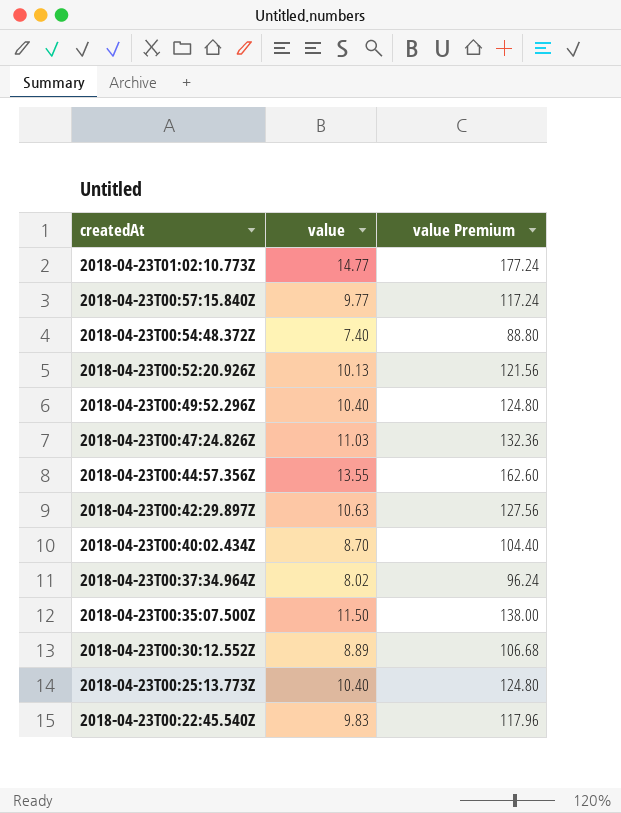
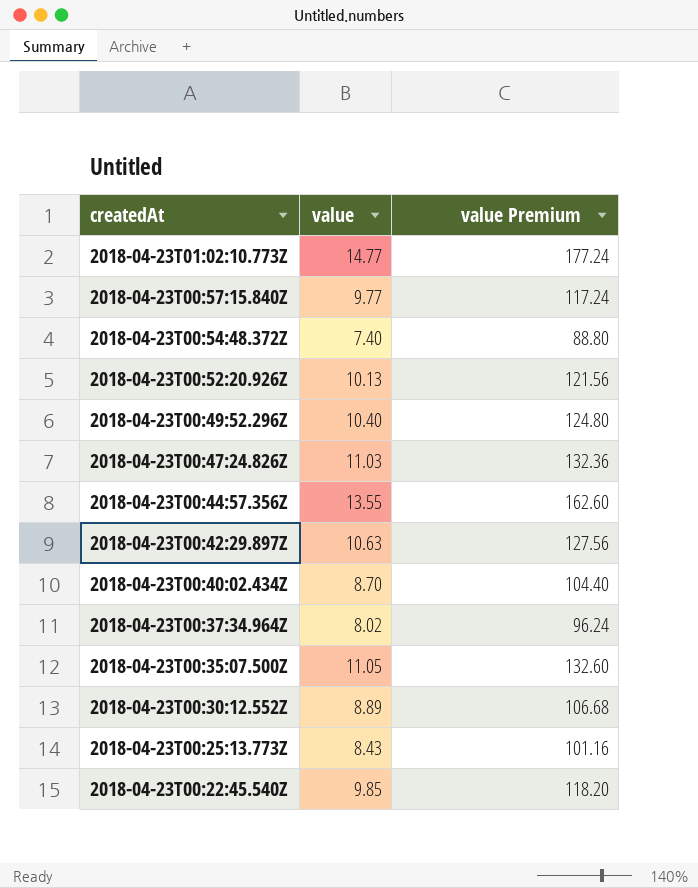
2018-04-23T00:35:07.500Z | value: 11.50 -> 11.05
2018-04-23T00:35:07.500Z | value Premium: 138.00 -> 132.60
2018-04-23T00:25:13.773Z | value: 10.40 -> 8.43
2018-04-23T00:25:13.773Z | value Premium: 124.80 -> 101.16
2018-04-23T00:22:45.540Z | value: 9.83 -> 9.85
2018-04-23T00:22:45.540Z | value Premium: 117.96 -> 118.20

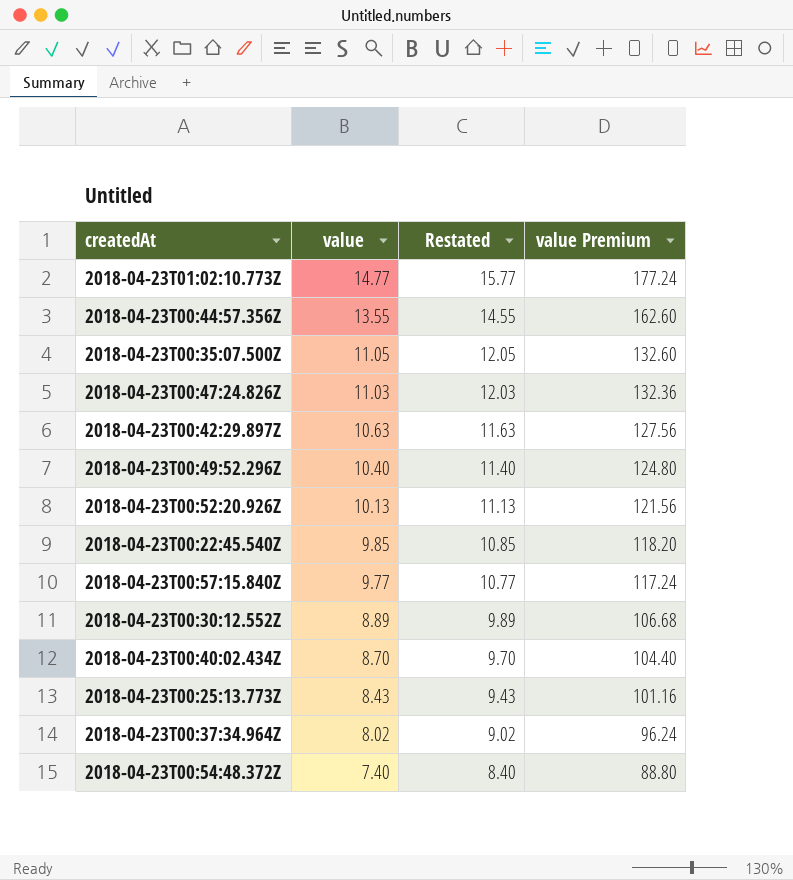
row order: createdAt descending -> value descending
column Restated | formula: none -> [value] + 1

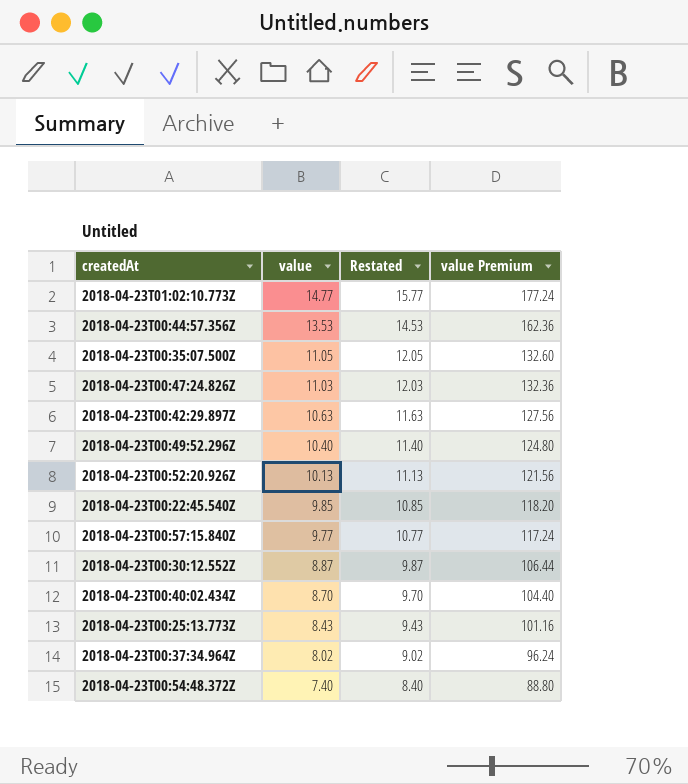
2018-04-23T00:44:57.356Z | value: 13.55 -> 13.53
2018-04-23T00:44:57.356Z | Restated: 14.55 -> 14.53
2018-04-23T00:44:57.356Z | value Premium: 162.60 -> 162.36
2018-04-23T00:30:12.552Z | value: 8.89 -> 8.87
2018-04-23T00:30:12.552Z | Restated: 9.89 -> 9.87
2018-04-23T00:30:12.552Z | value Premium: 106.68 -> 106.44

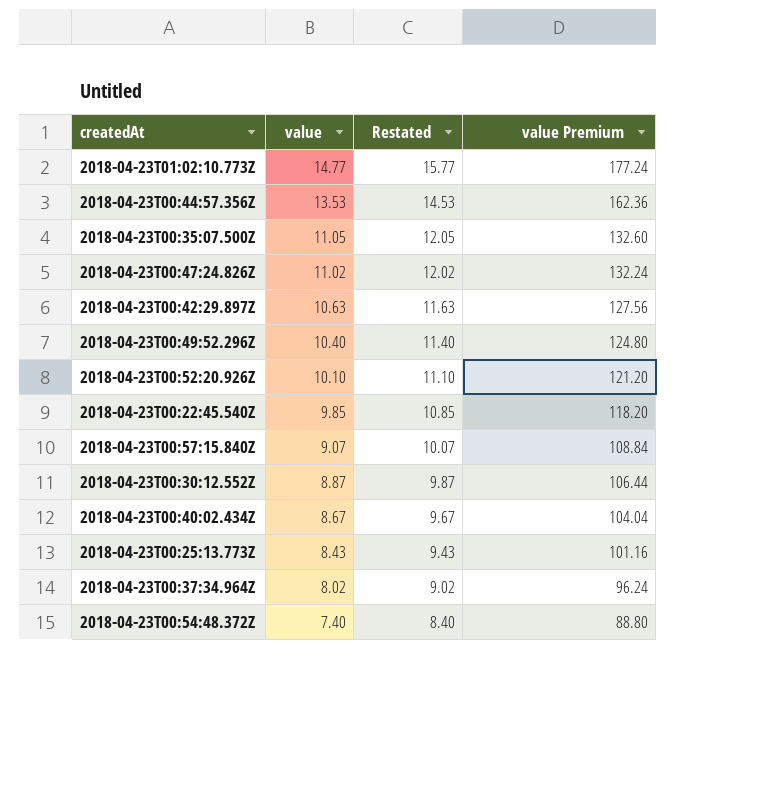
2018-04-23T00:47:24.826Z | value: 11.03 -> 11.02
2018-04-23T00:47:24.826Z | Restated: 12.03 -> 12.02
2018-04-23T00:47:24.826Z | value Premium: 132.36 -> 132.24
2018-04-23T00:52:20.926Z | value: 10.13 -> 10.10
2018-04-23T00:52:20.926Z | Restated: 11.13 -> 11.10
2018-04-23T00:52:20.926Z | value Premium: 121.56 -> 121.20
2018-04-23T00:57:15.840Z | value: 9.77 -> 9.07
2018-04-23T00:57:15.840Z | Restated: 10.77 -> 10.07
2018-04-23T00:57:15.840Z | value Premium: 117.24 -> 108.84
2018-04-23T00:40:02.434Z | value: 8.70 -> 8.67
2018-04-23T00:40:02.434Z | Restated: 9.70 -> 9.67
2018-04-23T00:40:02.434Z | value Premium: 104.40 -> 104.04

